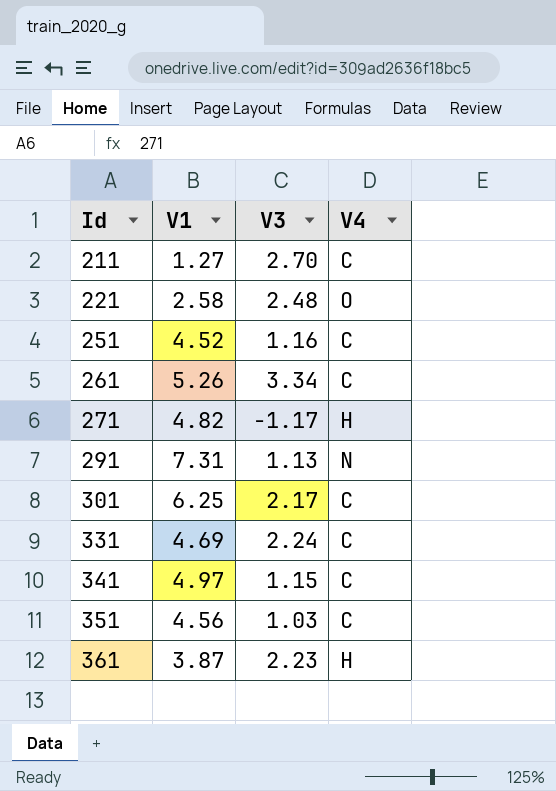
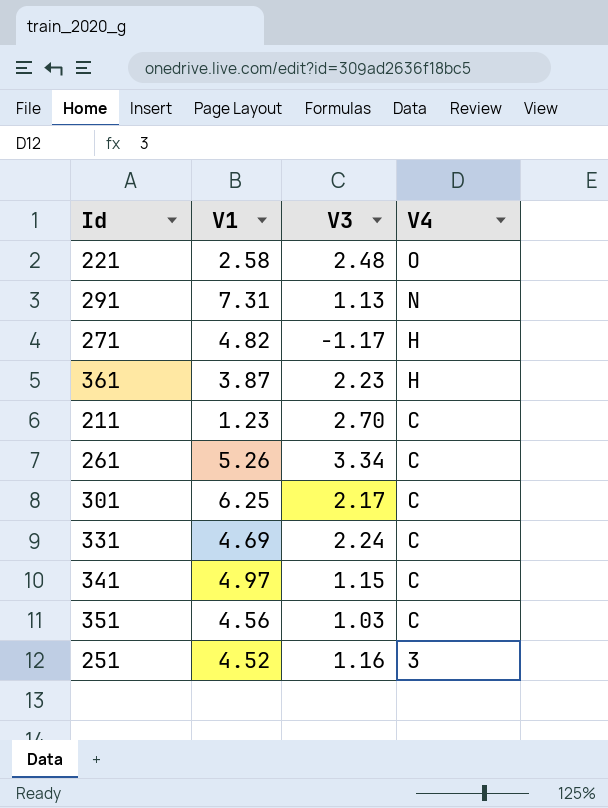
row order: Id ascending -> V4 descending
211 | V1: 1.27 -> 1.23
251 | V4: C -> 3

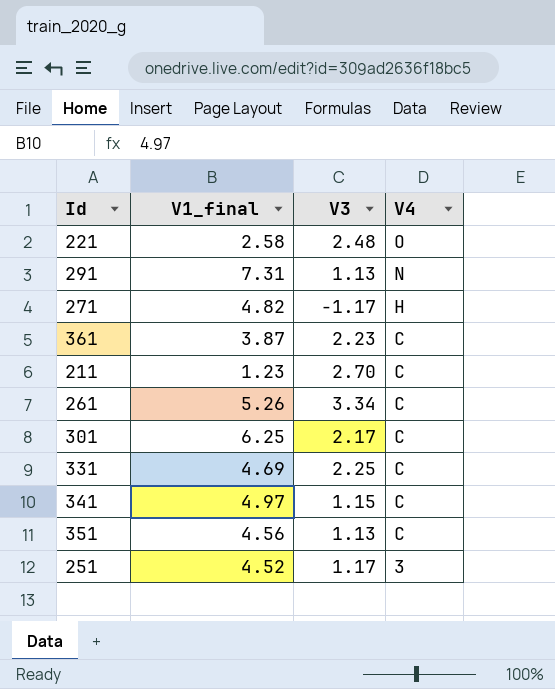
column name: V1 -> V1_final
361 | V4: H -> C
331 | V3: 2.24 -> 2.25
351 | V3: 1.03 -> 1.13
251 | V3: 1.16 -> 1.17

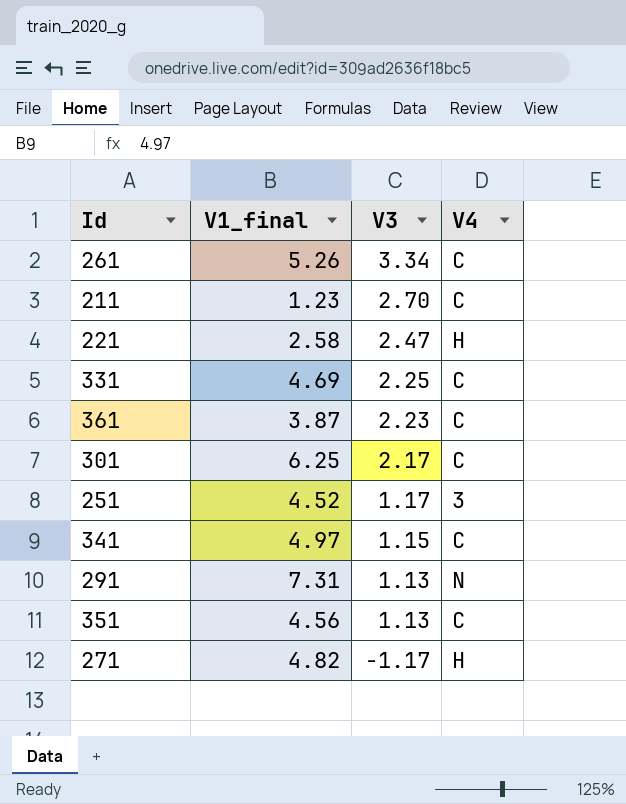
row order: V4 descending -> V3 descending
221 | V3: 2.48 -> 2.47
221 | V4: O -> H

